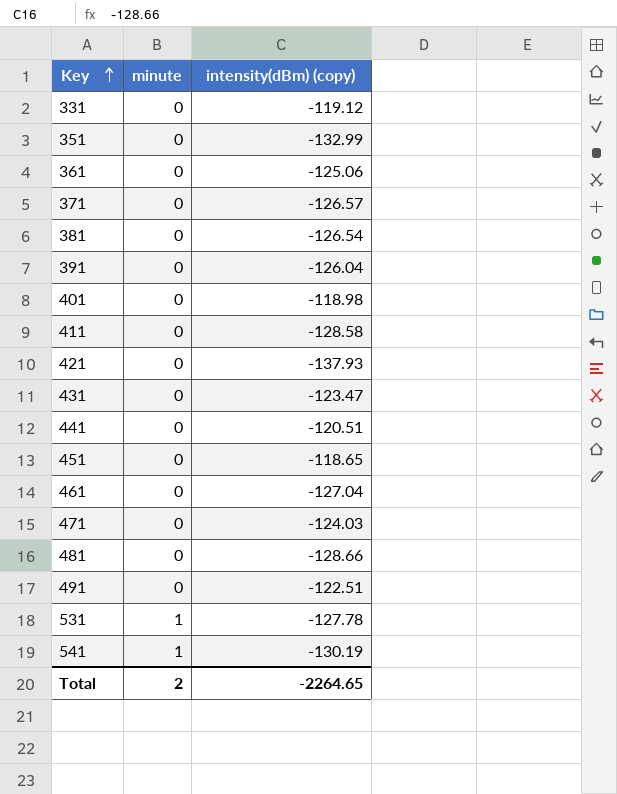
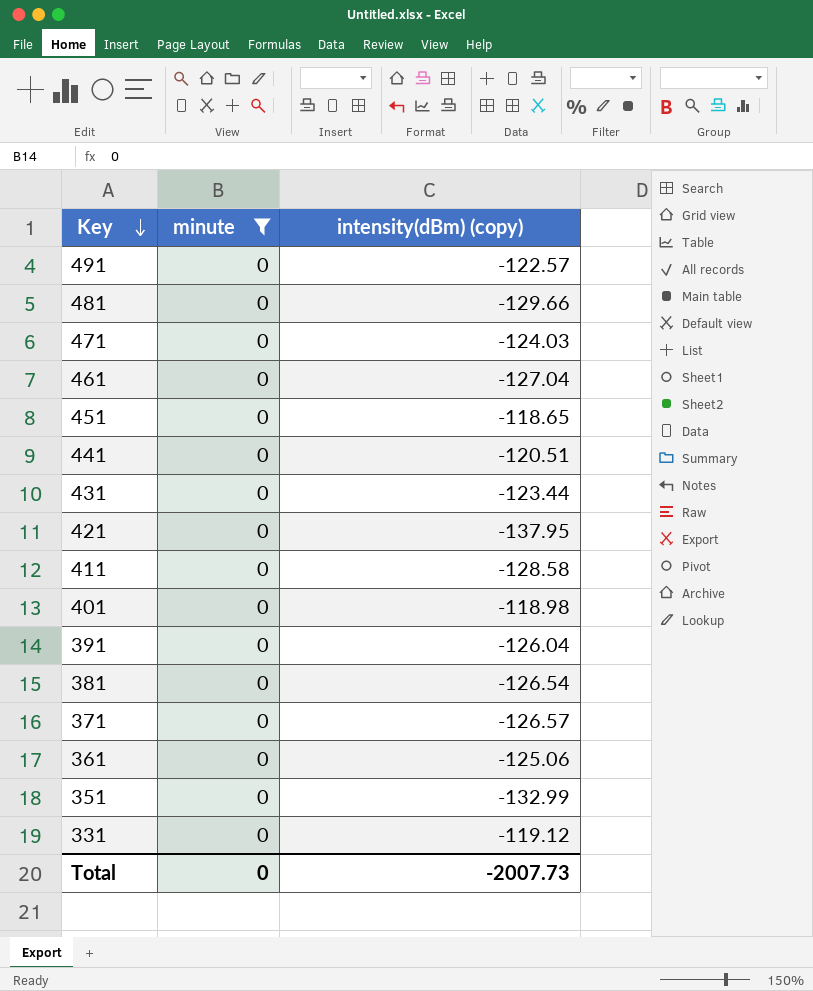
filter: none -> minute = 0
row order: Key ascending -> Key descending
491 | intensity(dBm) (copy): -122.51 -> -122.57
481 | intensity(dBm) (copy): -128.66 -> -129.66
431 | intensity(dBm) (copy): -123.47 -> -123.44
421 | intensity(dBm) (copy): -137.93 -> -137.95
Total | minute: 2 -> 0
Total | intensity(dBm) (copy): -2264.65 -> -2007.73

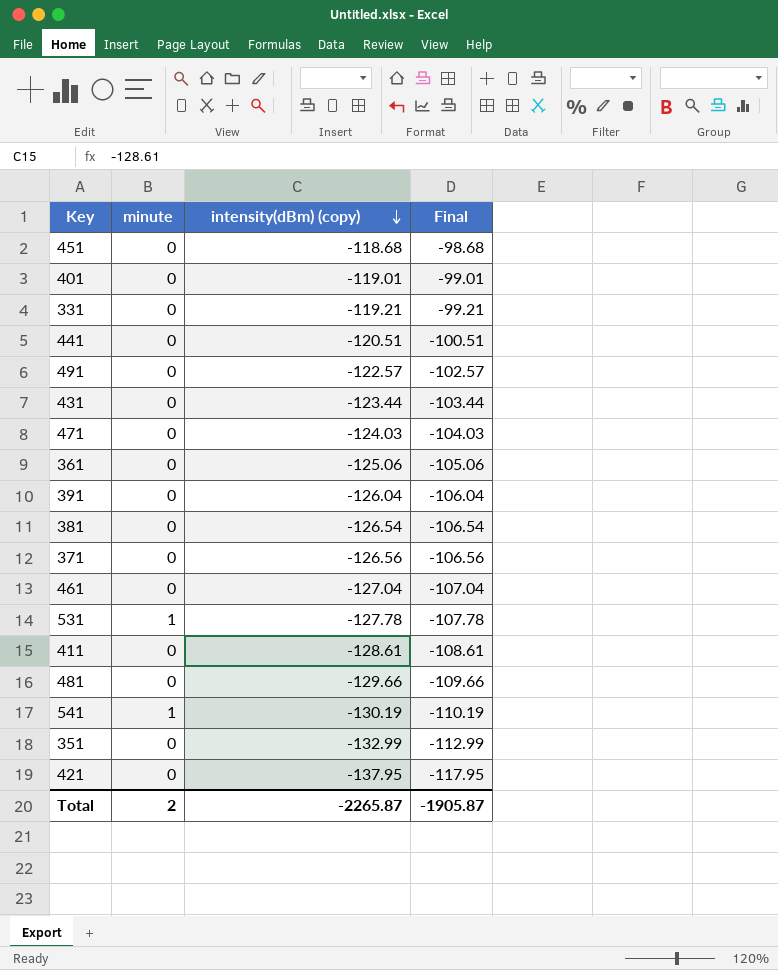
filter: minute = 0 -> none
row order: Key descending -> intensity(dBm) (copy) descending
column Final | formula: none -> [intensity(dBm) (copy)] + 20
451 | intensity(dBm) (copy): -118.65 -> -118.68
401 | intensity(dBm) (copy): -118.98 -> -119.01
331 | intensity(dBm) (copy): -119.12 -> -119.21
371 | intensity(dBm) (copy): -126.57 -> -126.56
411 | intensity(dBm) (copy): -128.58 -> -128.61
Total | minute: 0 -> 2
Total | intensity(dBm) (copy): -2007.73 -> -2265.87

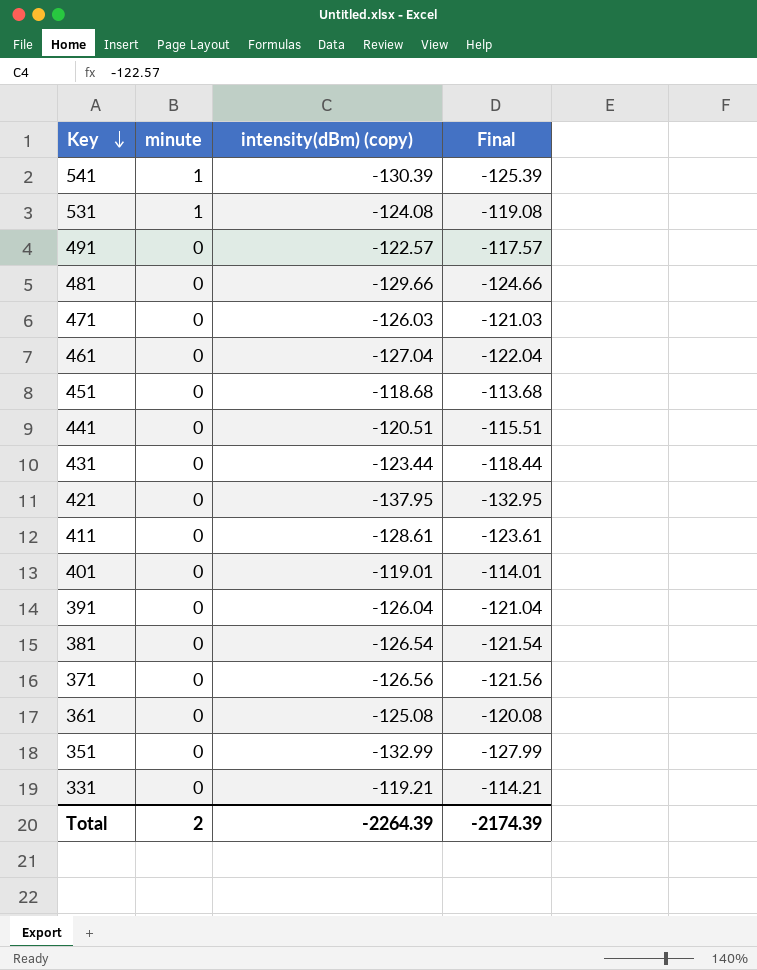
row order: intensity(dBm) (copy) descending -> Key descending
column Final | formula: [intensity(dBm) (copy)] + 20 -> [intensity(dBm) (copy)] + 5
541 | intensity(dBm) (copy): -130.19 -> -130.39
531 | intensity(dBm) (copy): -127.78 -> -124.08
471 | intensity(dBm) (copy): -124.03 -> -126.03
361 | intensity(dBm) (copy): -125.06 -> -125.08
Total | intensity(dBm) (copy): -2265.87 -> -2264.39
Total | Final: -1905.87 -> -2174.39

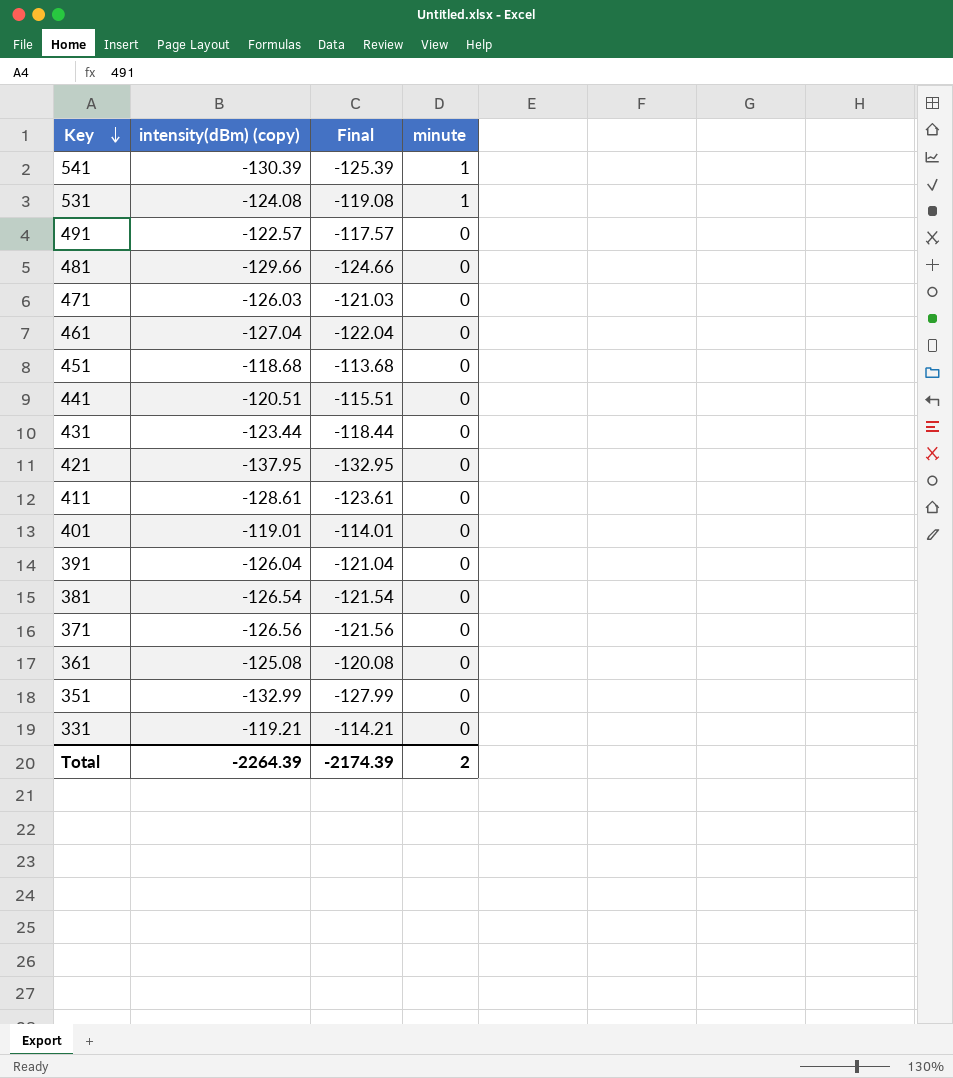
column minute | position: 2 -> 4

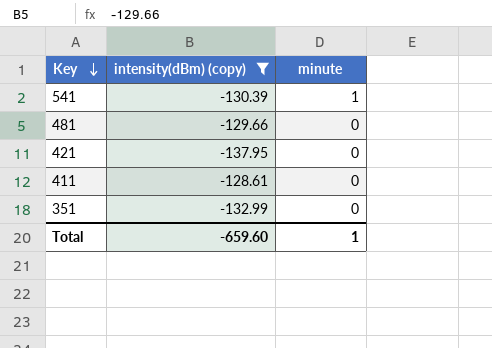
filter: none -> intensity(dBm) (copy) <= -128.61
column Final | formula: [intensity(dBm) (copy)] + 5 -> none
Total | intensity(dBm) (copy): -2264.39 -> -659.60
Total | minute: 2 -> 1

